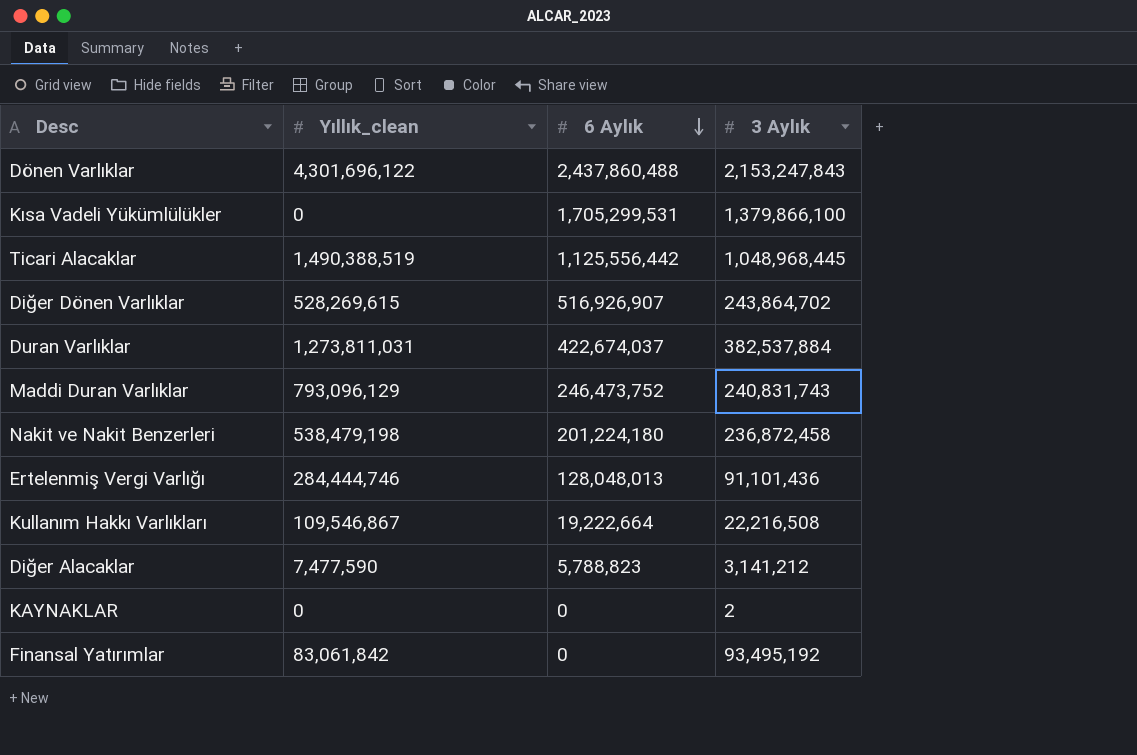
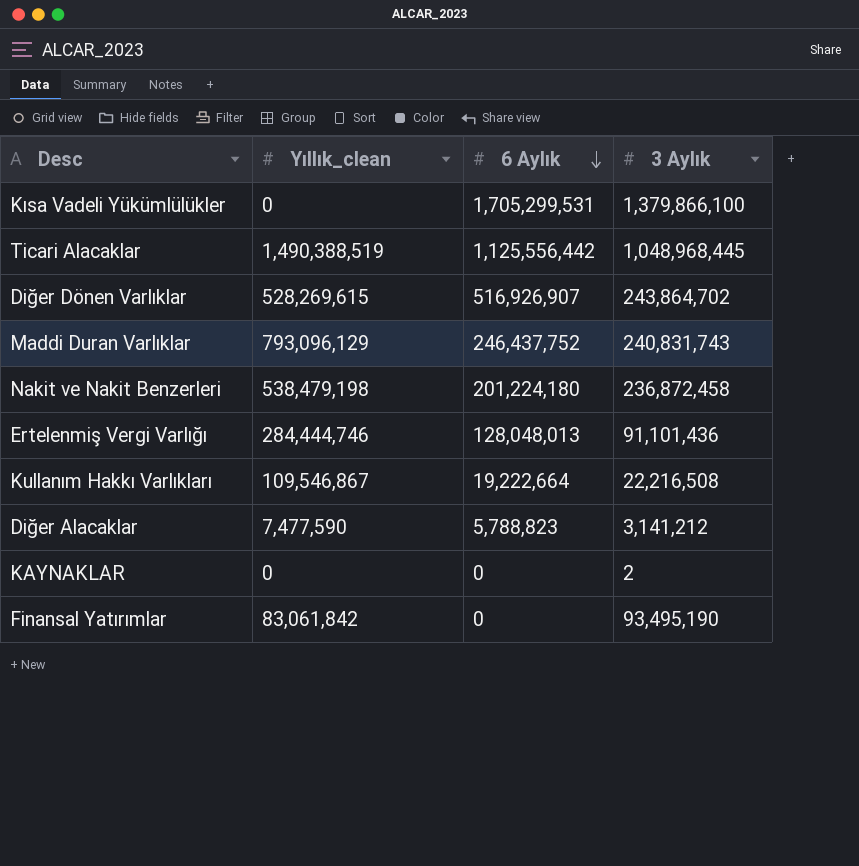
row Dönen Varlıklar: 4,301,696,122 | 2,437,860,488 | 2,153,247,843 -> none
row Duran Varlıklar: 1,273,811,031 | 422,674,037 | 382,537,884 -> none
Maddi Duran Varlıklar | 6 Aylık: 246,473,752 -> 246,437,752
Finansal Yatırımlar | 3 Aylık: 93,495,192 -> 93,495,190

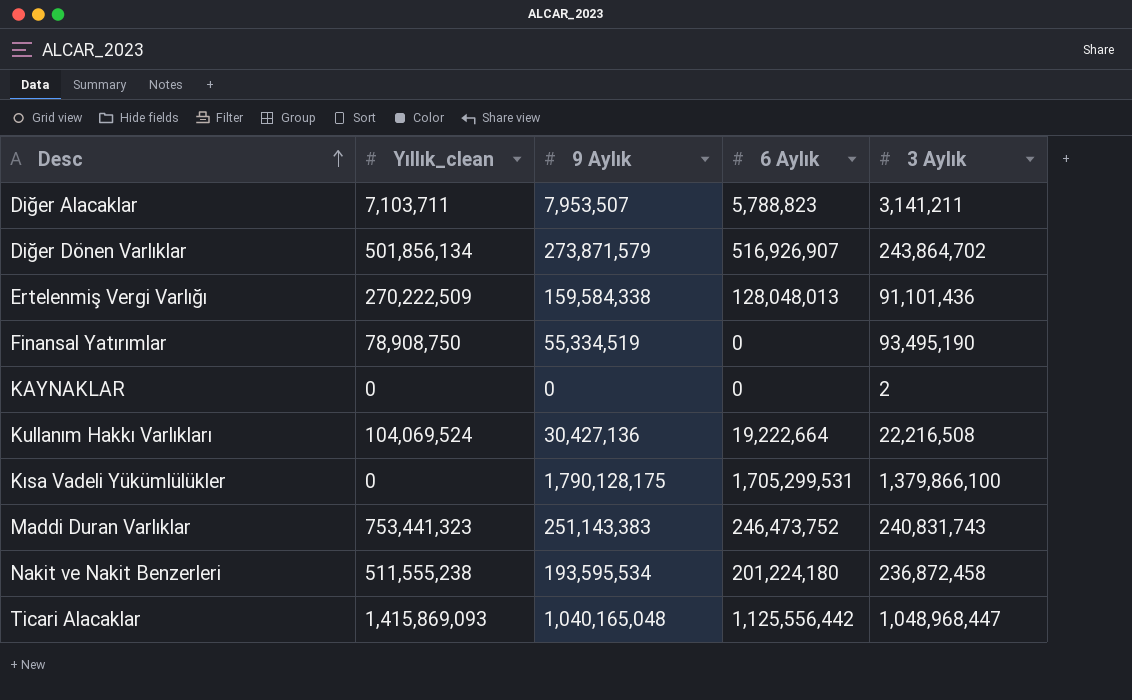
row order: 6 Aylık descending -> Desc ascending
column 9 Aylık | position: none -> 3
Diğer Alacaklar | Yıllık_clean: 7,477,590 -> 7,103,711
Diğer Alacaklar | 3 Aylık: 3,141,212 -> 3,141,211
Diğer Dönen Varlıklar | Yıllık_clean: 528,269,615 -> 501,856,134
Ertelenmiş Vergi Varlığı | Yıllık_clean: 284,444,746 -> 270,222,509
Finansal Yatırımlar | Yıllık_clean: 83,061,842 -> 78,908,750
Kullanım Hakkı Varlıkları | Yıllık_clean: 109,546,867 -> 104,069,524
Maddi Duran Varlıklar | Yıllık_clean: 793,096,129 -> 753,441,323
Maddi Duran Varlıklar | 6 Aylık: 246,437,752 -> 246,473,752
Nakit ve Nakit Benzerleri | Yıllık_clean: 538,479,198 -> 511,555,238
Ticari Alacaklar | Yıllık_clean: 1,490,388,519 -> 1,415,869,093
Ticari Alacaklar | 3 Aylık: 1,048,968,445 -> 1,048,968,447

